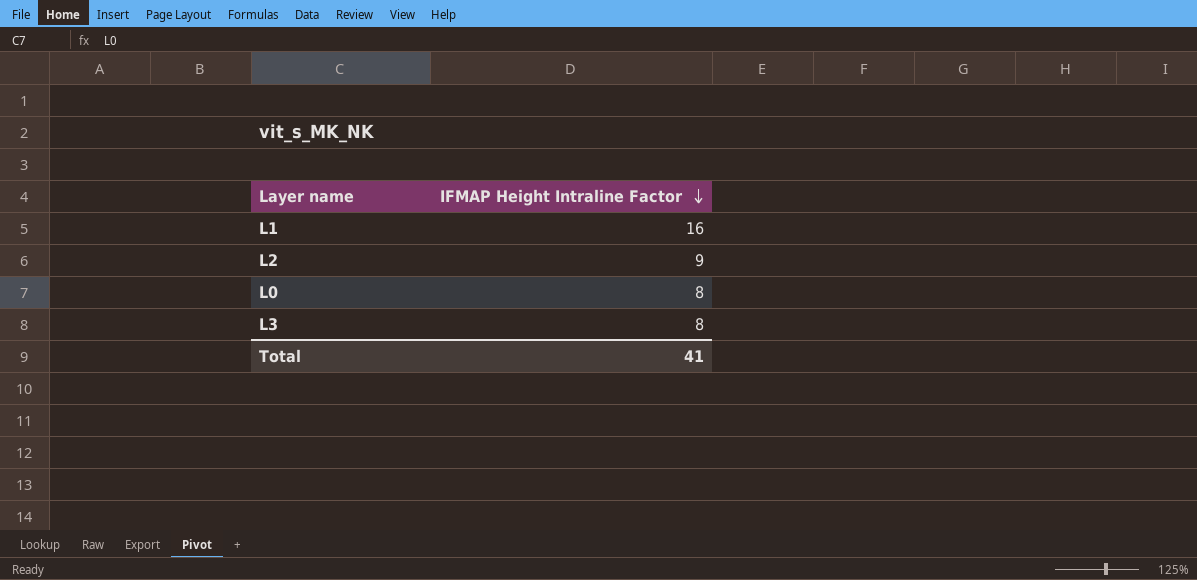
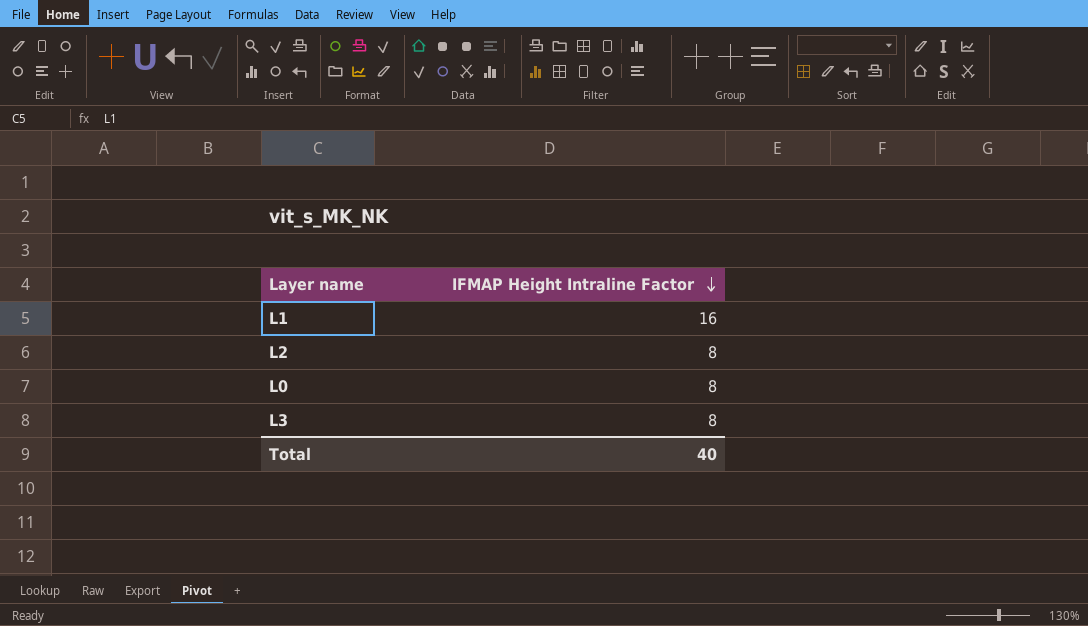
L2 | IFMAP Height Intraline Factor: 9 -> 8
Total | IFMAP Height Intraline Factor: 41 -> 40

